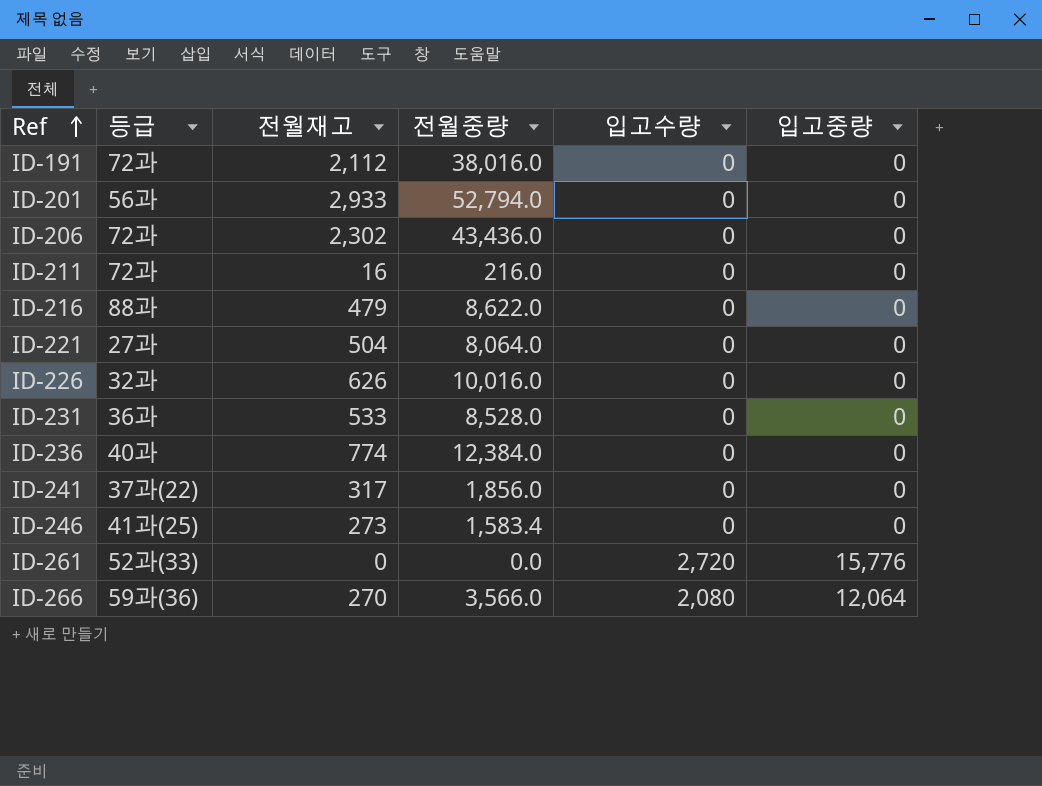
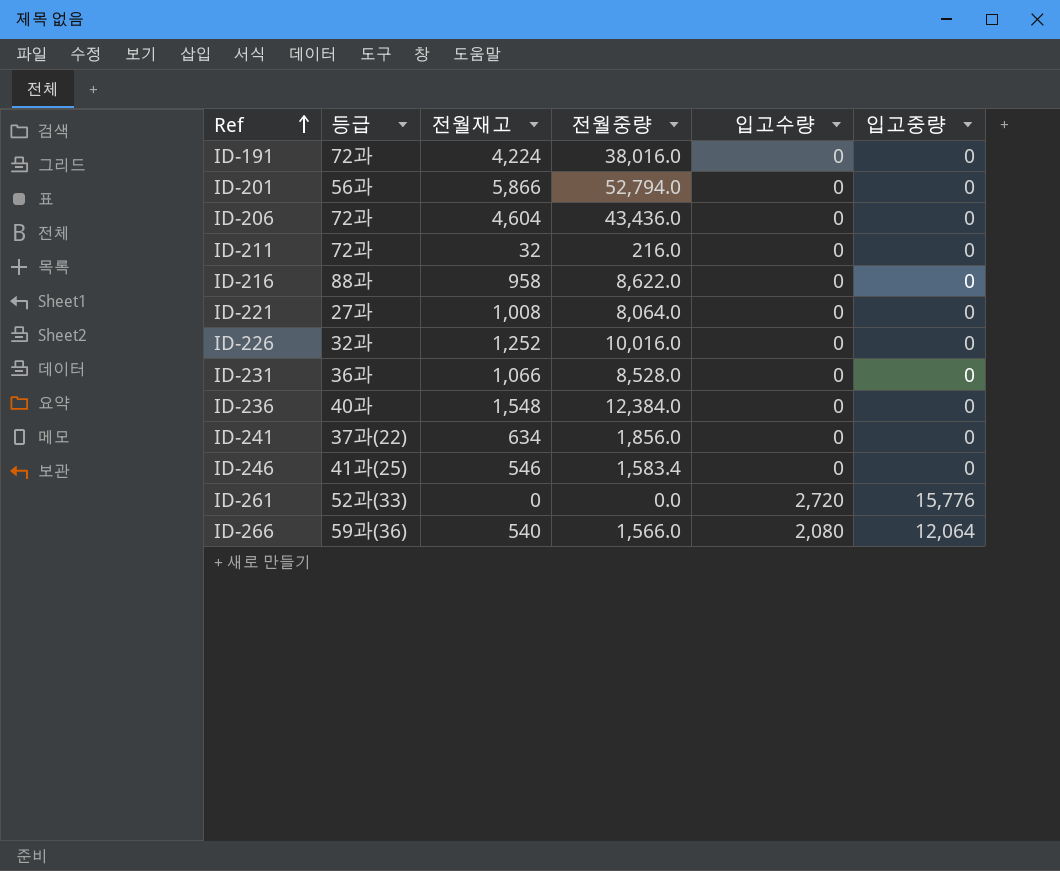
ID-191 | 전월재고: 2,112 -> 4,224
ID-201 | 전월재고: 2,933 -> 5,866
ID-206 | 전월재고: 2,302 -> 4,604
ID-211 | 전월재고: 16 -> 32
ID-216 | 전월재고: 479 -> 958
ID-221 | 전월재고: 504 -> 1,008
ID-226 | 전월재고: 626 -> 1,252
ID-231 | 전월재고: 533 -> 1,066
ID-236 | 전월재고: 774 -> 1,548
ID-241 | 전월재고: 317 -> 634
ID-246 | 전월재고: 273 -> 546
ID-266 | 전월재고: 270 -> 540
ID-266 | 전월중량: 3,566.0 -> 1,566.0

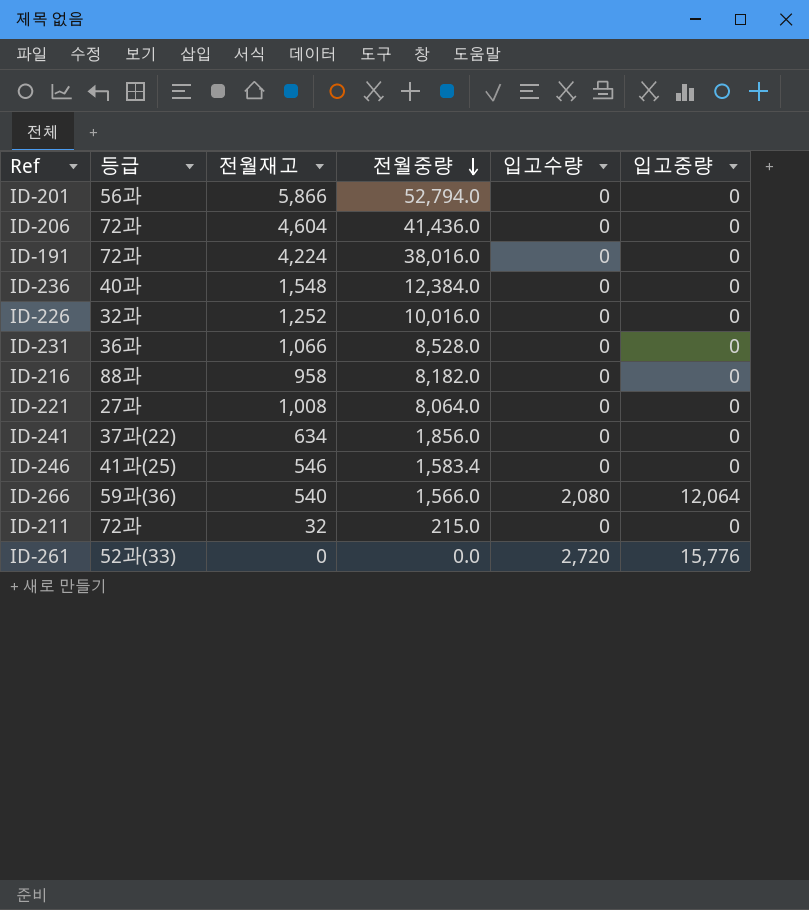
row order: Ref ascending -> 전월중량 descending
ID-206 | 전월중량: 43,436.0 -> 41,436.0
ID-216 | 전월중량: 8,622.0 -> 8,182.0
ID-211 | 전월중량: 216.0 -> 215.0

